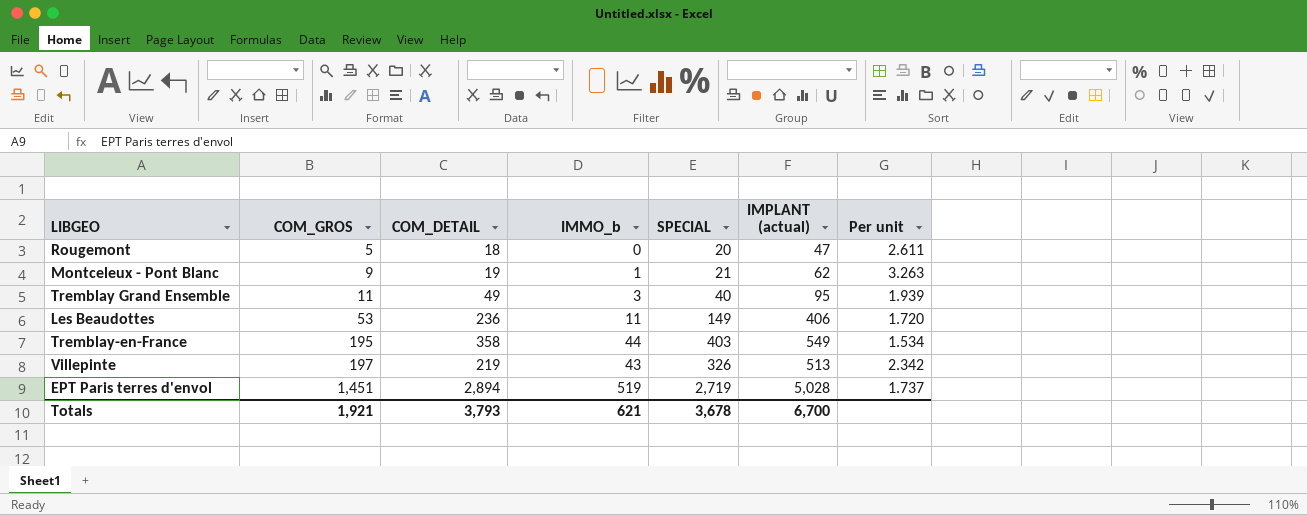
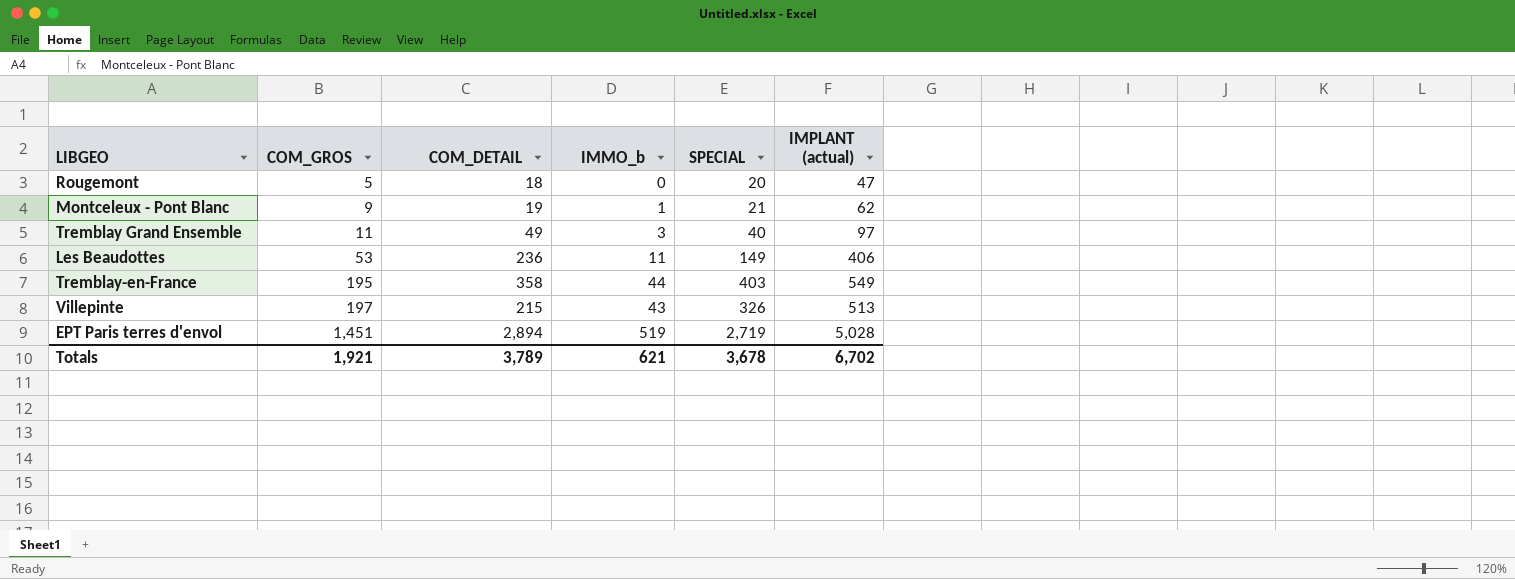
column Per unit | formula: [IMPLANT (actual)] / [COM_DETAIL] -> none
Tremblay Grand Ensemble | IMPLANT (actual): 95 -> 97
Villepinte | COM_DETAIL: 219 -> 215
Totals | COM_DETAIL: 3,793 -> 3,789
Totals | IMPLANT (actual): 6,700 -> 6,702

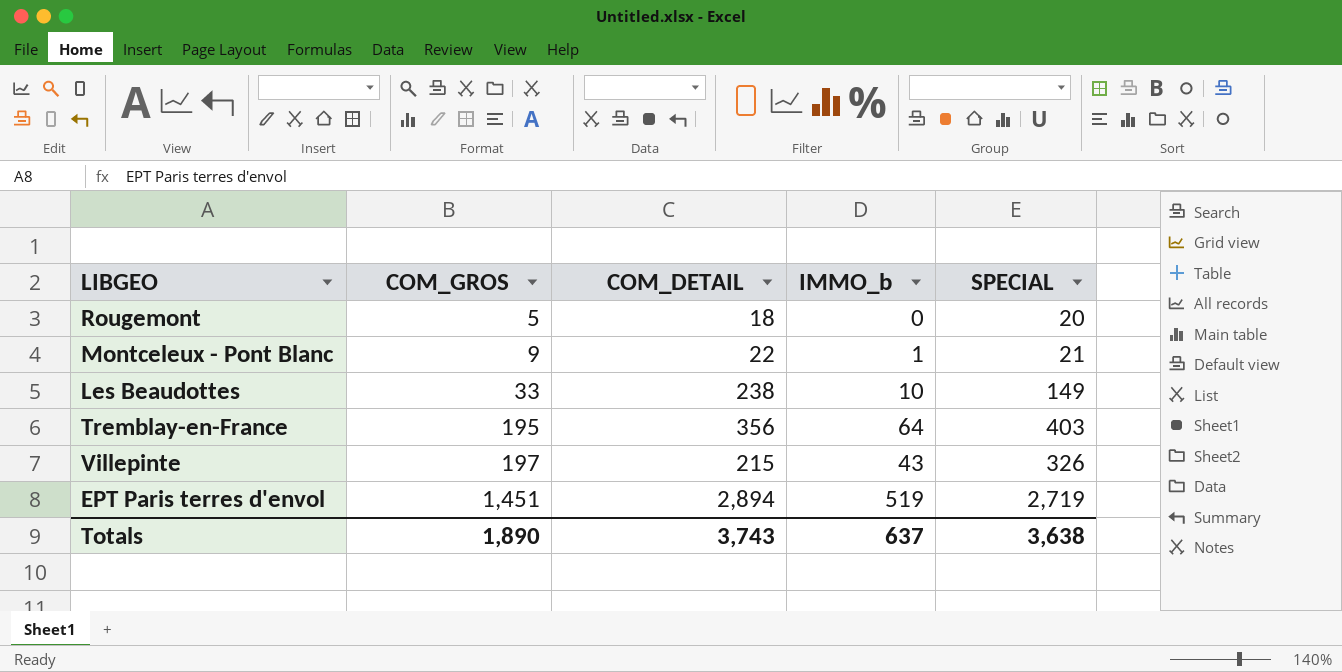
column IMPLANT (actual) | position: 6 -> none
row Tremblay Grand Ensemble: 11 | 49 | 3 | 40 | 97 -> none
Montceleux - Pont Blanc | COM_DETAIL: 19 -> 22
Les Beaudottes | COM_GROS: 53 -> 33
Les Beaudottes | COM_DETAIL: 236 -> 238
Les Beaudottes | IMMO_b: 11 -> 10
Tremblay-en-France | COM_DETAIL: 358 -> 356
Tremblay-en-France | IMMO_b: 44 -> 64
Totals | COM_GROS: 1,921 -> 1,890
Totals | COM_DETAIL: 3,789 -> 3,743
Totals | IMMO_b: 621 -> 637
Totals | SPECIAL: 3,678 -> 3,638

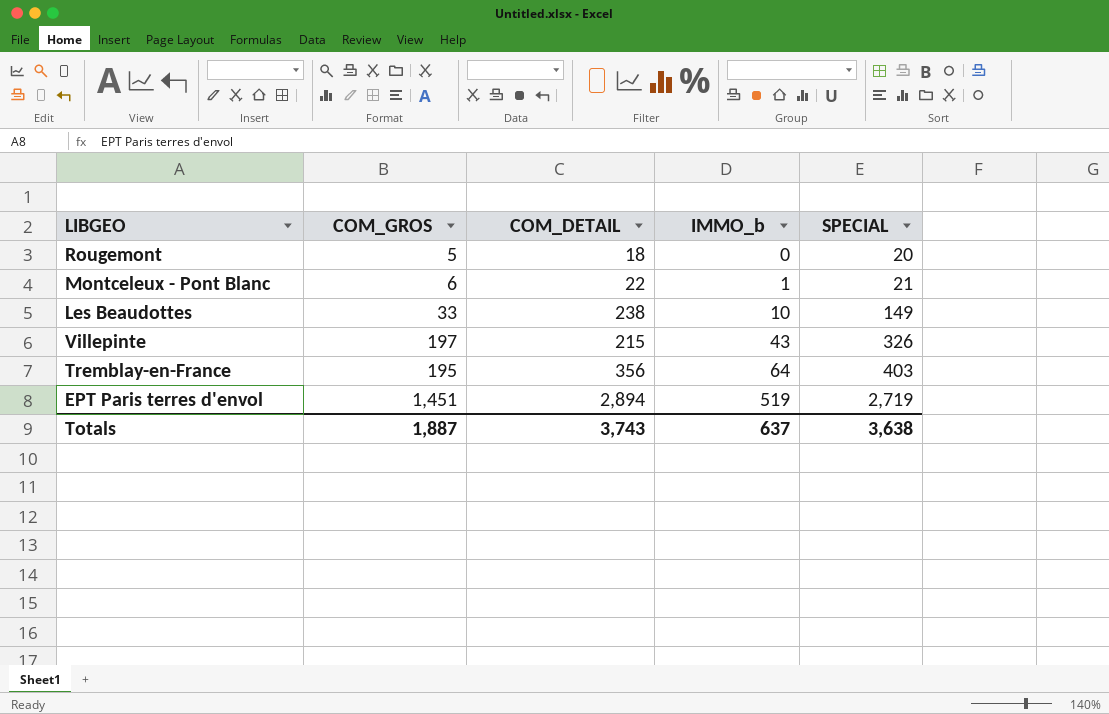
row order: COM_GROS ascending -> IMMO_b ascending
Montceleux - Pont Blanc | COM_GROS: 9 -> 6
Totals | COM_GROS: 1,890 -> 1,887

